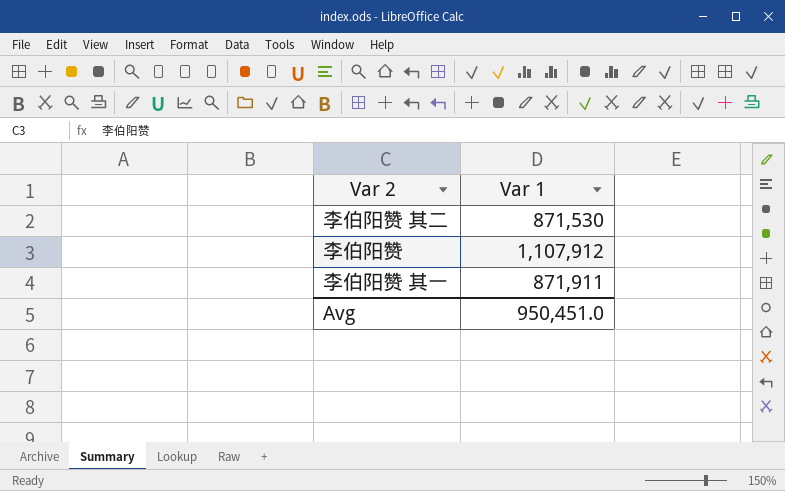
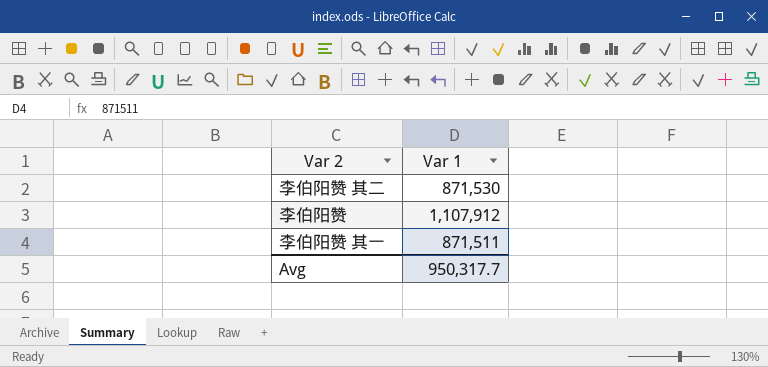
李伯阳赞 其一 | Var 1: 871,911 -> 871,511
Avg | Var 1: 950,451.0 -> 950,317.7

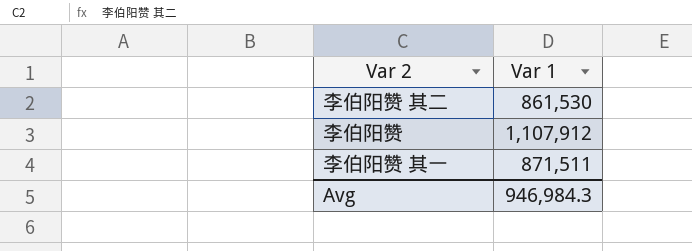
李伯阳赞 其二 | Var 1: 871,530 -> 861,530
Avg | Var 1: 950,317.7 -> 946,984.3

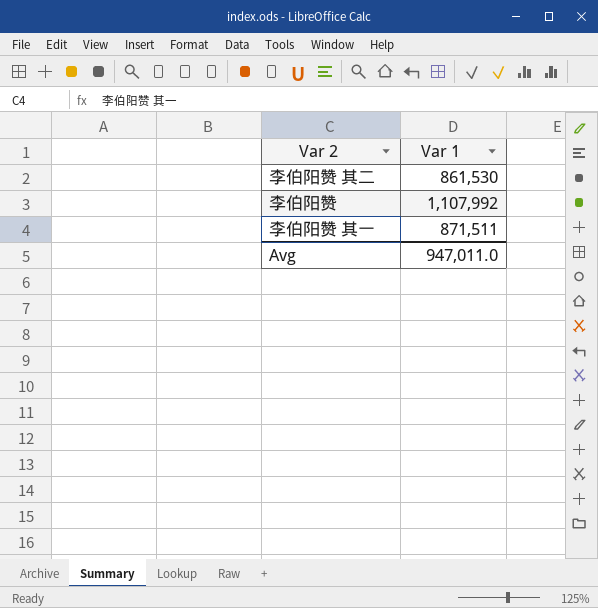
李伯阳赞 | Var 1: 1,107,912 -> 1,107,992
Avg | Var 1: 946,984.3 -> 947,011.0

